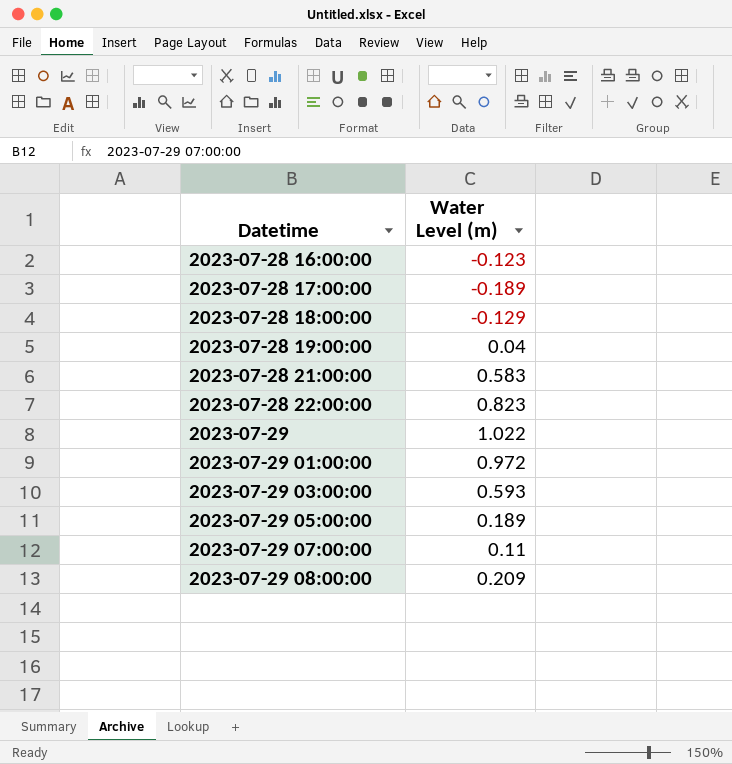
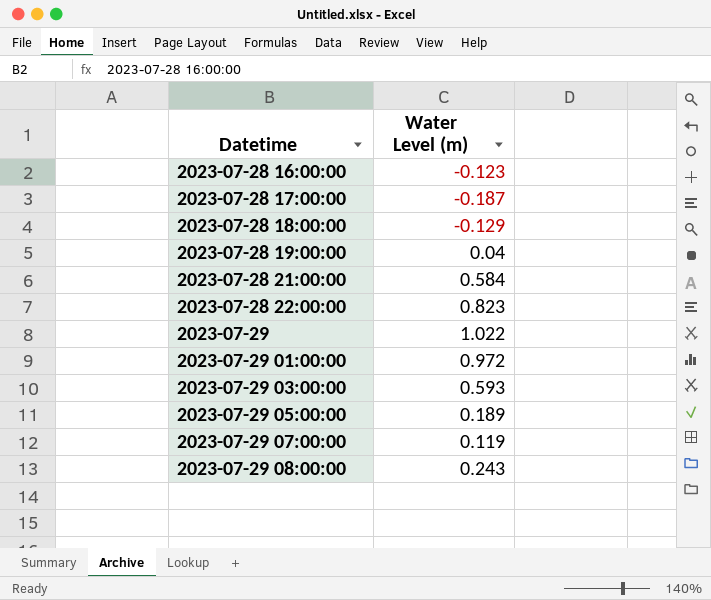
2023-07-28 17:00:00 | Water Level (m): -0.189 -> -0.187
2023-07-28 21:00:00 | Water Level (m): 0.583 -> 0.584
2023-07-29 07:00:00 | Water Level (m): 0.11 -> 0.119
2023-07-29 08:00:00 | Water Level (m): 0.209 -> 0.243

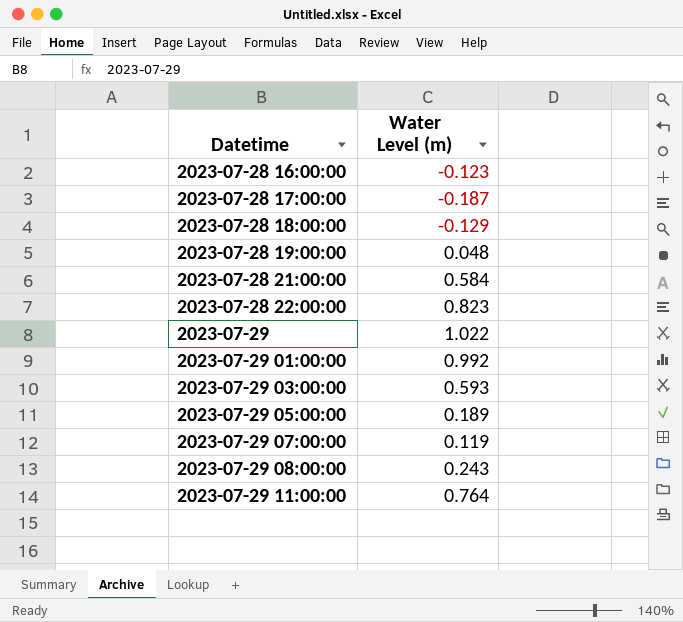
2023-07-28 19:00:00 | Water Level (m): 0.04 -> 0.048
2023-07-29 01:00:00 | Water Level (m): 0.972 -> 0.992
row 2023-07-29 11:00:00: none -> 0.764

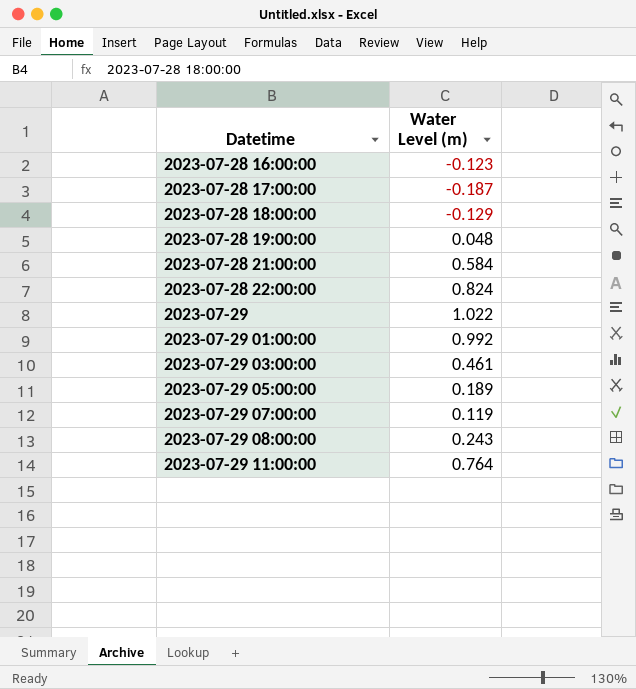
2023-07-28 22:00:00 | Water Level (m): 0.823 -> 0.824
2023-07-29 03:00:00 | Water Level (m): 0.593 -> 0.461

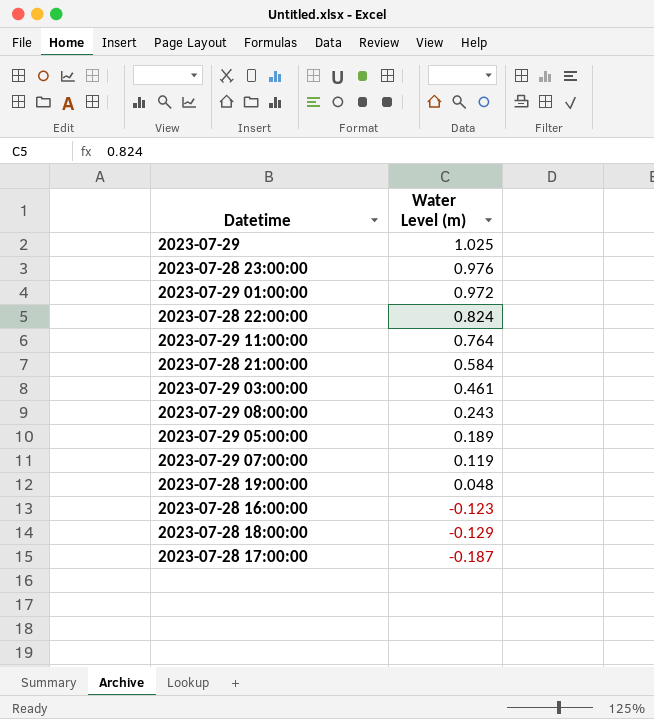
row order: Datetime ascending -> Water Level (m) descending
2023-07-29 | Water Level (m): 1.022 -> 1.025
row 2023-07-28 23:00:00: none -> 0.976
2023-07-29 01:00:00 | Water Level (m): 0.992 -> 0.972

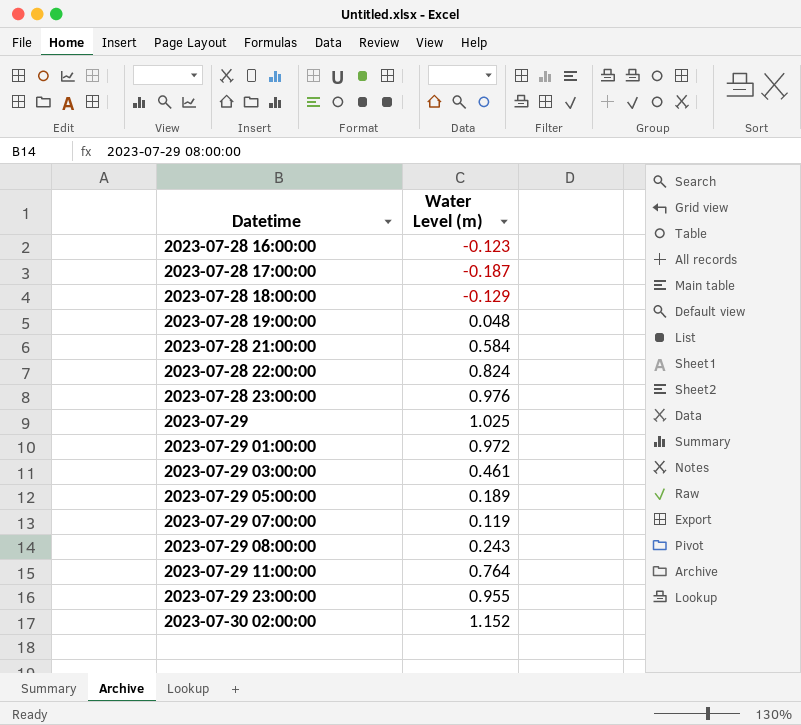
row order: Water Level (m) descending -> Datetime ascending
row 2023-07-29 23:00:00: none -> 0.955
row 2023-07-30 02:00:00: none -> 1.152

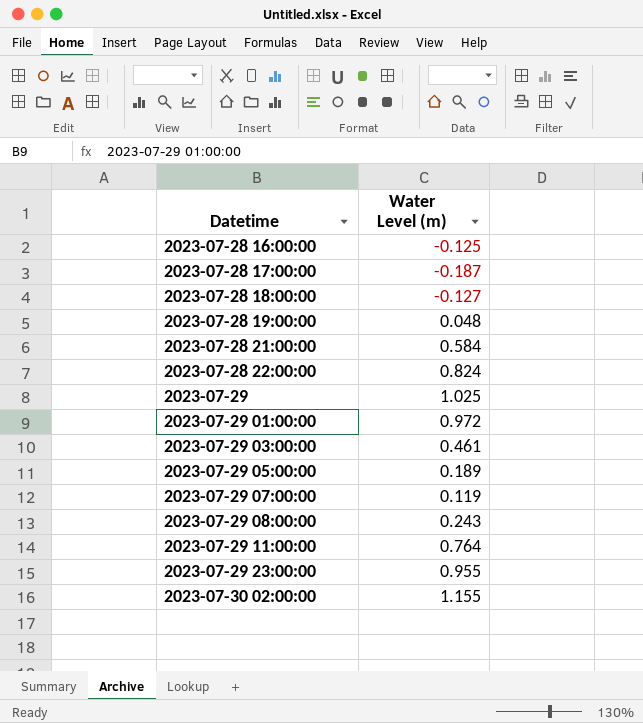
row 2023-07-28 23:00:00: 0.976 -> none
2023-07-28 16:00:00 | Water Level (m): -0.123 -> -0.125
2023-07-28 18:00:00 | Water Level (m): -0.129 -> -0.127
2023-07-30 02:00:00 | Water Level (m): 1.152 -> 1.155

